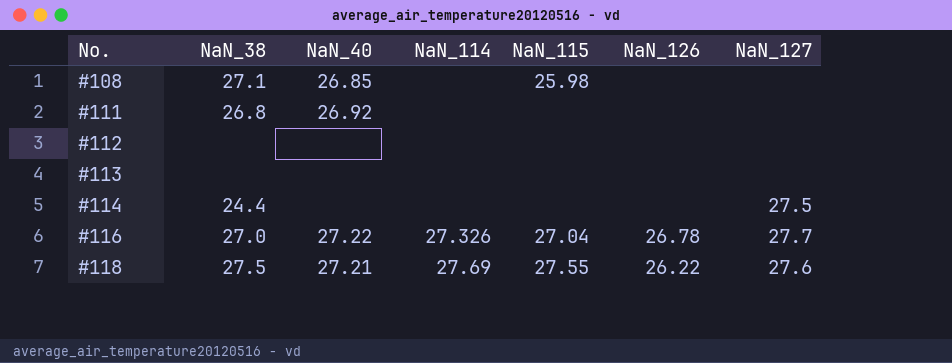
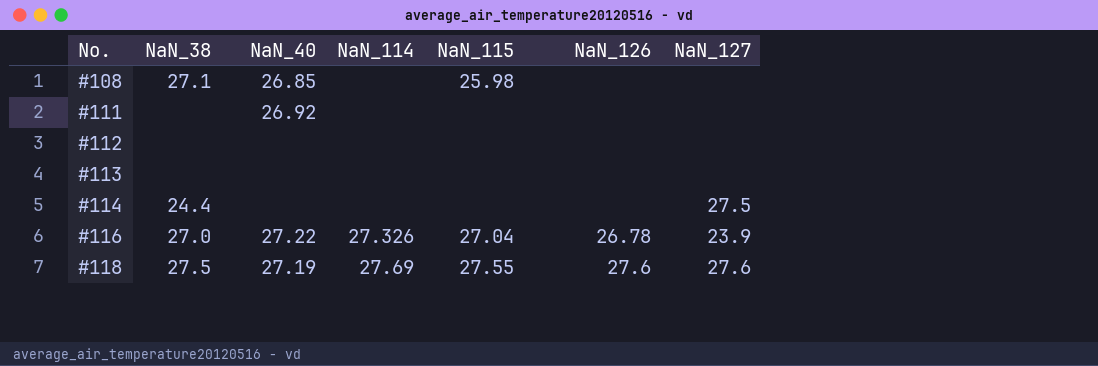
#111 | NaN_38: 26.8 -> none
#116 | NaN_127: 27.7 -> 23.9
#118 | NaN_40: 27.21 -> 27.19
#118 | NaN_126: 26.22 -> 27.6

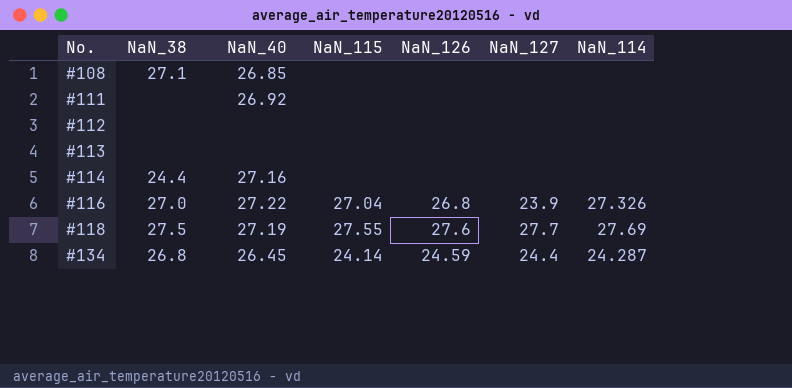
column NaN_114 | position: 4 -> 7
#108 | NaN_115: 25.98 -> none
#114 | NaN_40: none -> 27.16
#114 | NaN_127: 27.5 -> none
#116 | NaN_126: 26.78 -> 26.8
#118 | NaN_127: 27.6 -> 27.7
row #134: none -> 26.8 | 26.45 | 24.14 | 24.59 | 24.4 | 24.287

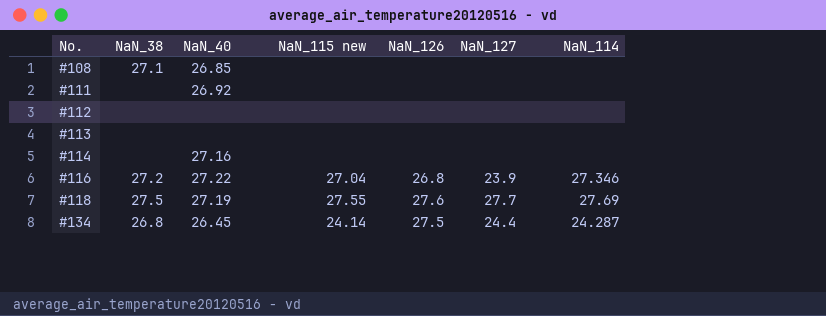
column name: NaN_115 -> NaN_115 new
#114 | NaN_38: 24.4 -> none
#116 | NaN_38: 27.0 -> 27.2
#116 | NaN_114: 27.326 -> 27.346
#134 | NaN_126: 24.59 -> 27.5

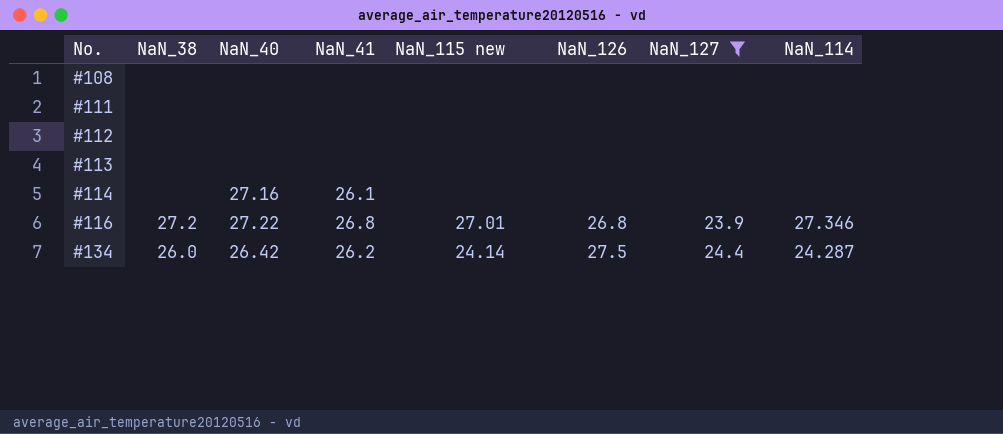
filter: none -> NaN_127 != 27.7
column NaN_41 | position: none -> 4
#108 | NaN_38: 27.1 -> none
#108 | NaN_40: 26.85 -> none
#111 | NaN_40: 26.92 -> none
#116 | NaN_115 new: 27.04 -> 27.01
#134 | NaN_38: 26.8 -> 26.0
#134 | NaN_40: 26.45 -> 26.42

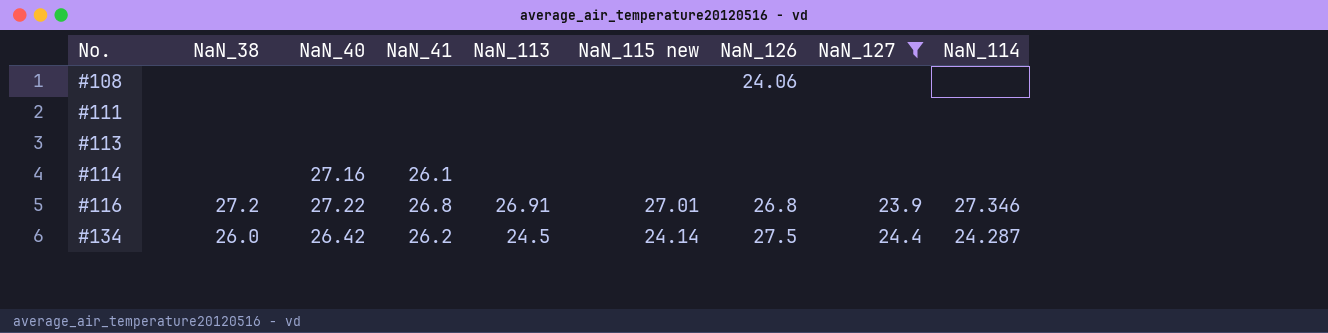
column NaN_113 | position: none -> 5
row #112: none | none | none | none | none | none | none -> none
#108 | NaN_126: none -> 24.06

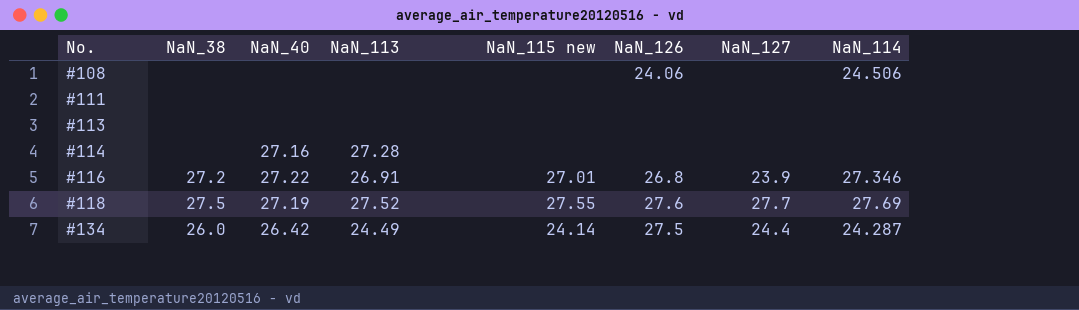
filter: NaN_127 != 27.7 -> none
column NaN_41 | position: 4 -> none
#108 | NaN_114: none -> 24.506
#114 | NaN_113: none -> 27.28
#134 | NaN_113: 24.5 -> 24.49

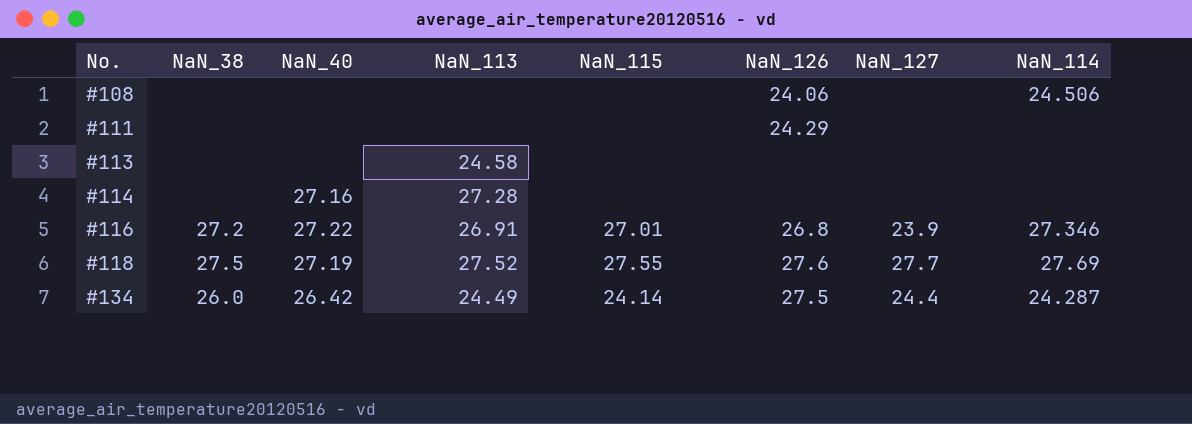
column name: NaN_115 new -> NaN_115
#111 | NaN_126: none -> 24.29
#113 | NaN_113: none -> 24.58

